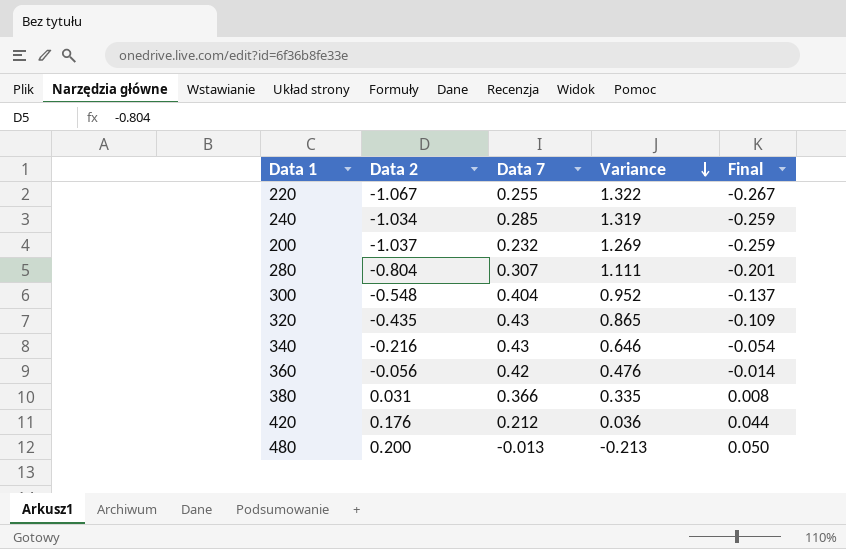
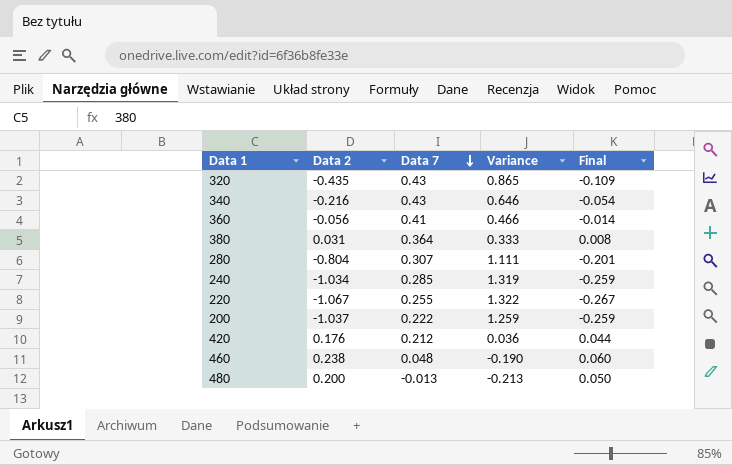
row order: Variance descending -> Data 7 descending
row 300: -0.548 | 0.404 | 0.952 | -0.137 -> none
360 | Data 7: 0.42 -> 0.41
360 | Variance: 0.476 -> 0.466
380 | Data 7: 0.366 -> 0.364
380 | Variance: 0.335 -> 0.333
200 | Data 7: 0.232 -> 0.222
200 | Variance: 1.269 -> 1.259
row 460: none -> 0.238 | 0.048 | -0.190 | 0.060

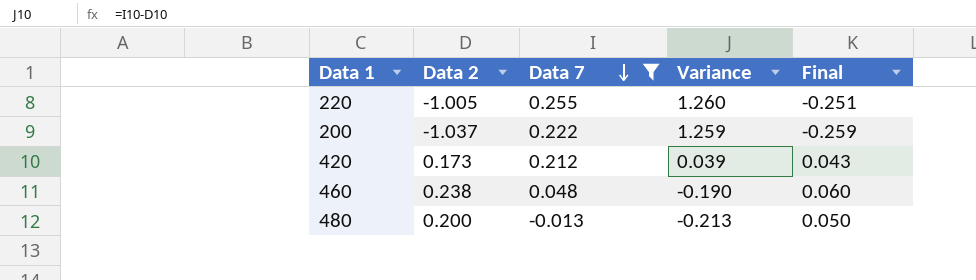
filter: none -> Data 7 <= 0.255
220 | Data 2: -1.067 -> -1.005
220 | Variance: 1.322 -> 1.260
220 | Final: -0.267 -> -0.251
420 | Data 2: 0.176 -> 0.173
420 | Variance: 0.036 -> 0.039
420 | Final: 0.044 -> 0.043

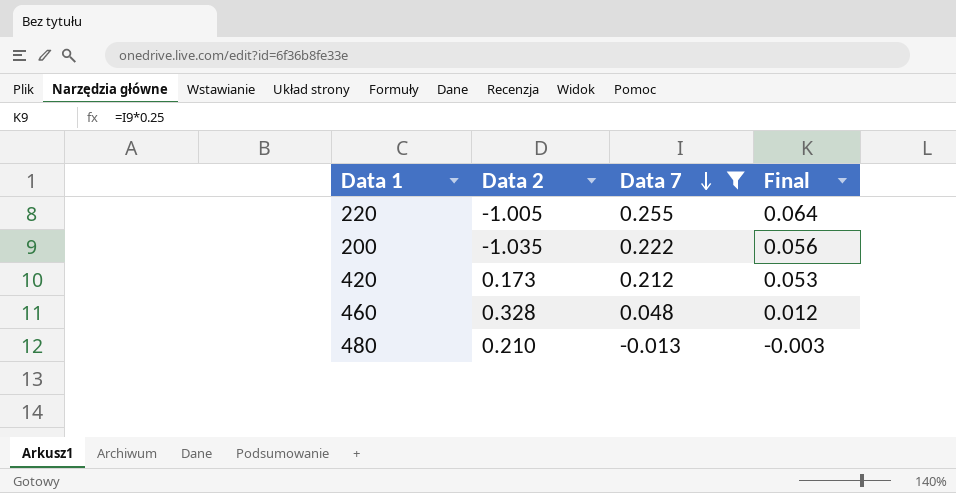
column Variance | formula: [Data 7] - [Data 2] -> none
column Final | formula: [Data 2] * 0.25 -> [Data 7] * 0.25
200 | Data 2: -1.037 -> -1.035
460 | Data 2: 0.238 -> 0.328
480 | Data 2: 0.200 -> 0.210

